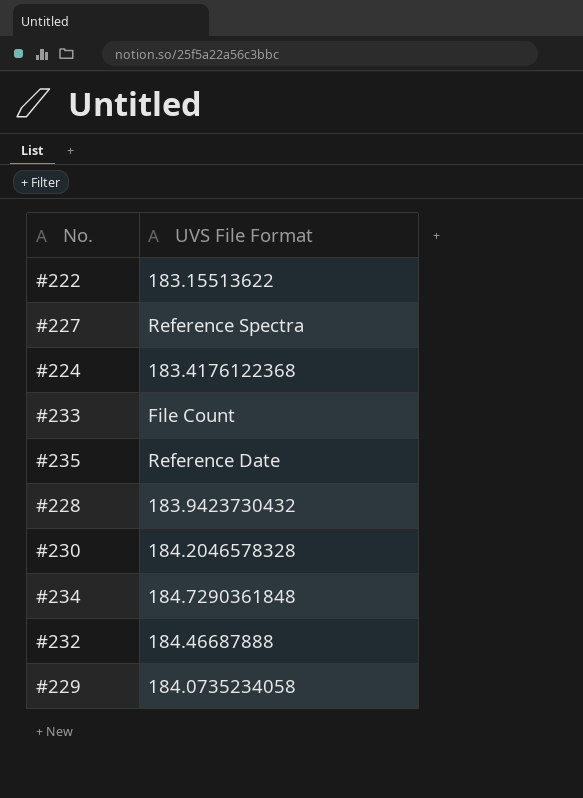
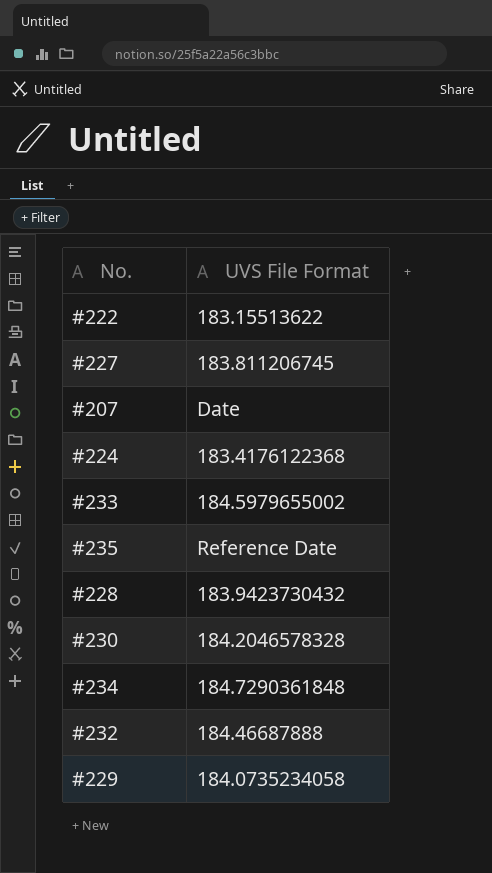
#227 | UVS File Format: Reference Spectra -> 183.811206745
row #207: none -> Date
#233 | UVS File Format: File Count -> 184.5979655002

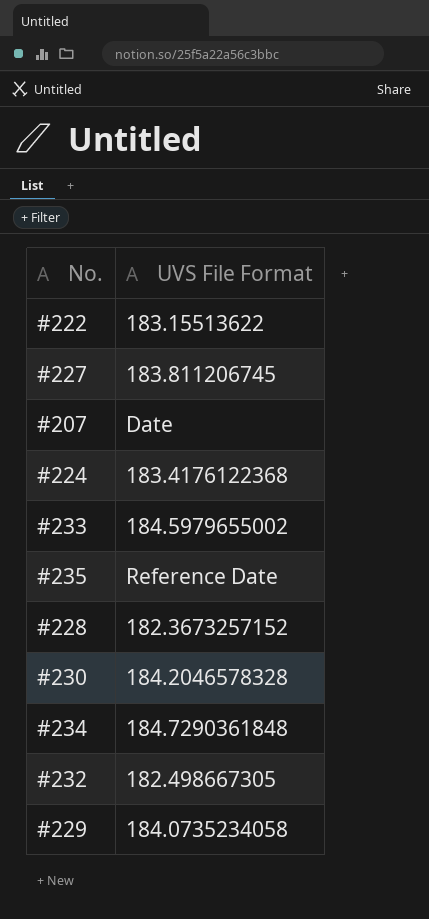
#228 | UVS File Format: 183.9423730432 -> 182.3673257152
#232 | UVS File Format: 184.46687888 -> 182.498667305

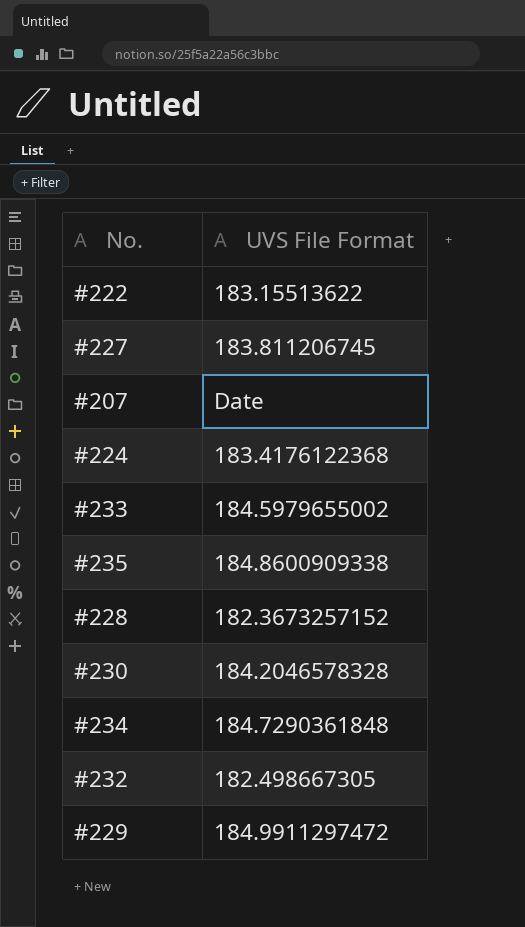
#235 | UVS File Format: Reference Date -> 184.8600909338
#229 | UVS File Format: 184.0735234058 -> 184.9911297472

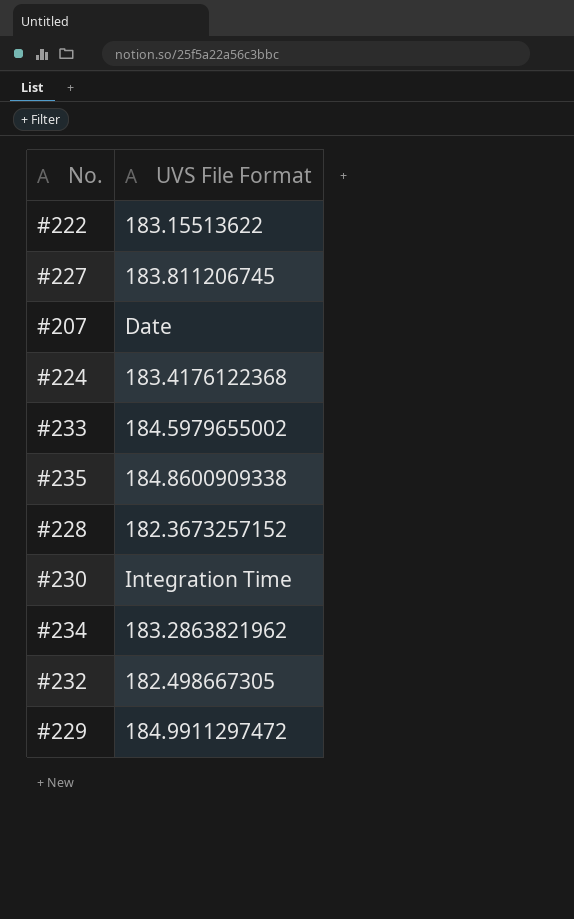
#230 | UVS File Format: 184.2046578328 -> Integration Time
#234 | UVS File Format: 184.7290361848 -> 183.2863821962

